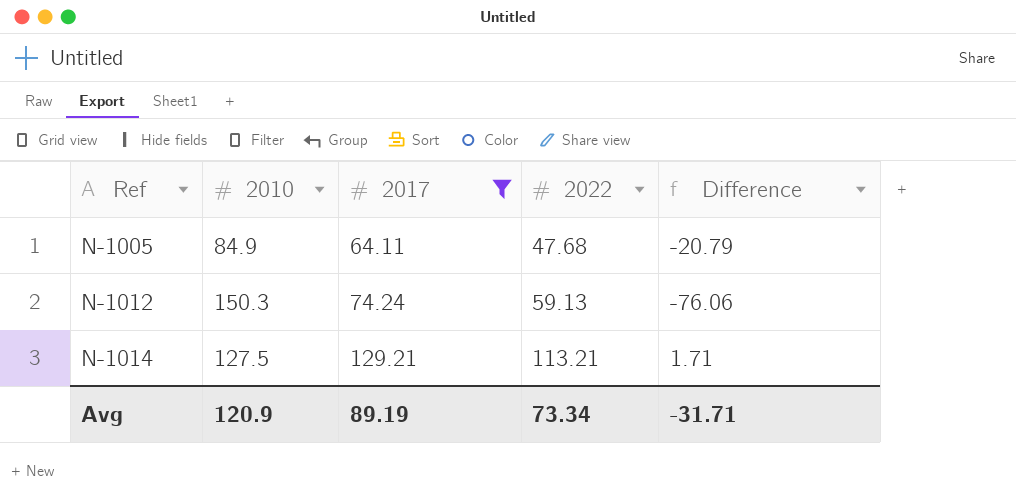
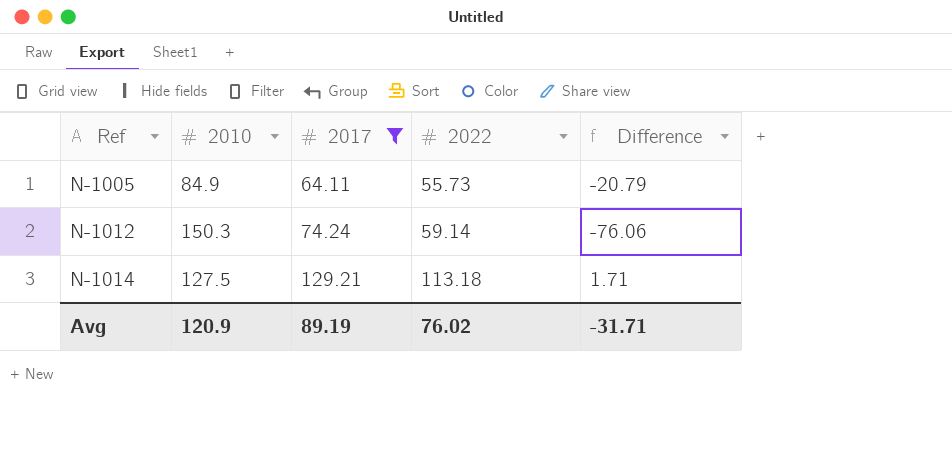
N-1005 | 2022: 47.68 -> 55.73
N-1012 | 2022: 59.13 -> 59.14
N-1014 | 2022: 113.21 -> 113.18
Avg | 2022: 73.34 -> 76.02

